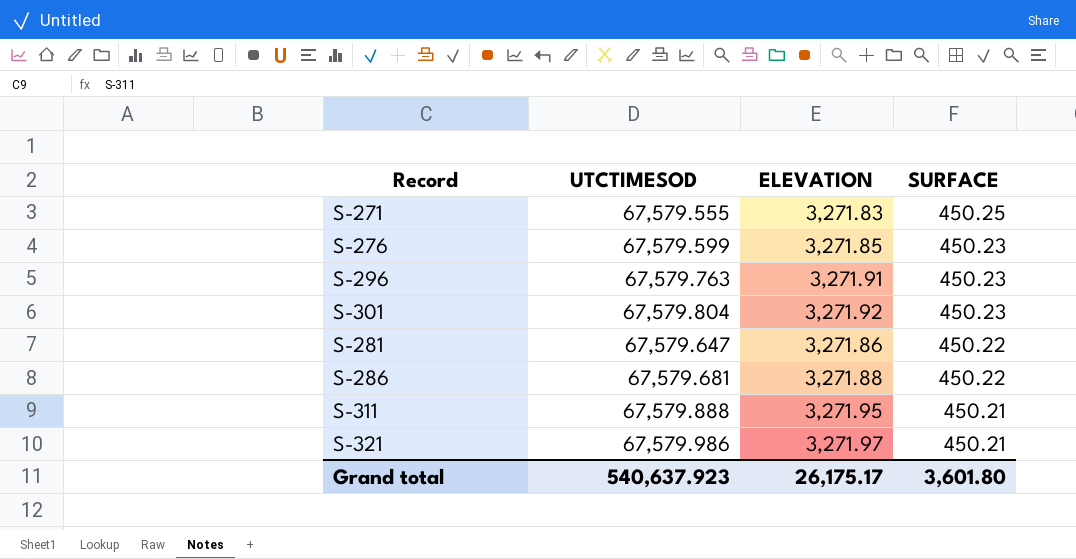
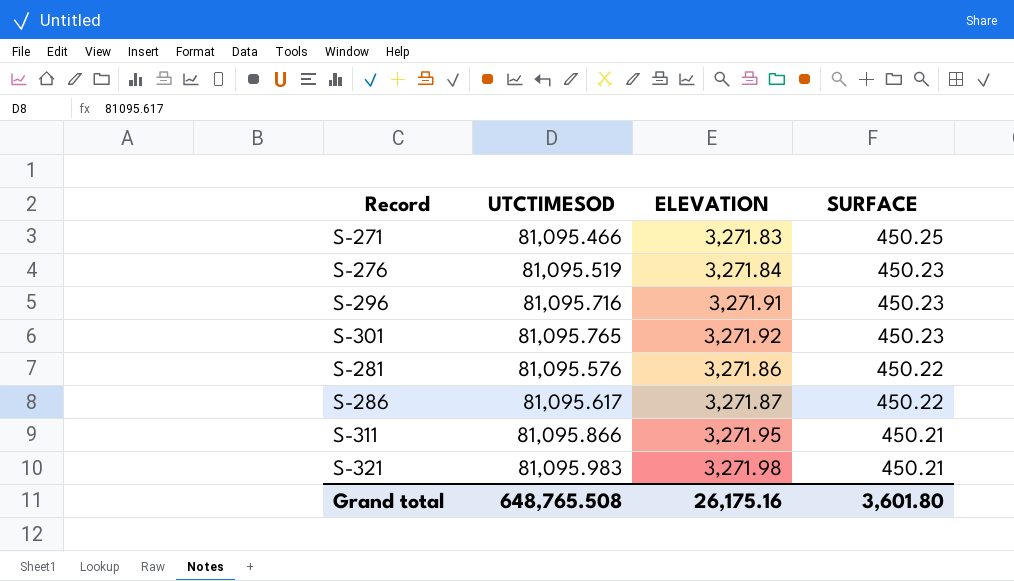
S-271 | UTCTIMESOD: 67,579.555 -> 81,095.466
S-276 | UTCTIMESOD: 67,579.599 -> 81,095.519
S-276 | ELEVATION: 3,271.85 -> 3,271.84
S-296 | UTCTIMESOD: 67,579.763 -> 81,095.716
S-301 | UTCTIMESOD: 67,579.804 -> 81,095.765
S-281 | UTCTIMESOD: 67,579.647 -> 81,095.576
S-286 | UTCTIMESOD: 67,579.681 -> 81,095.617
S-286 | ELEVATION: 3,271.88 -> 3,271.87
S-311 | UTCTIMESOD: 67,579.888 -> 81,095.866
S-321 | UTCTIMESOD: 67,579.986 -> 81,095.983
S-321 | ELEVATION: 3,271.97 -> 3,271.98
Grand total | UTCTIMESOD: 540,637.923 -> 648,765.508
Grand total | ELEVATION: 26,175.17 -> 26,175.16

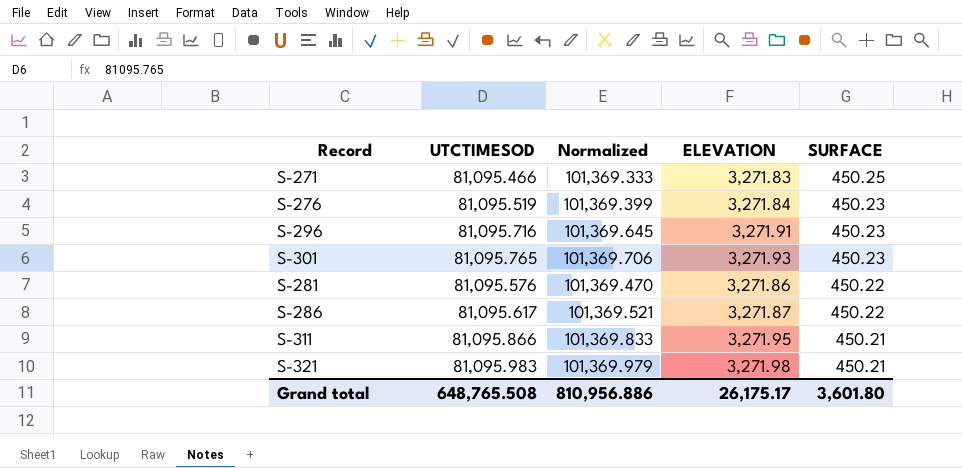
column Normalized | formula: none -> [UTCTIMESOD] * 1.25
S-301 | ELEVATION: 3,271.92 -> 3,271.93
Grand total | ELEVATION: 26,175.16 -> 26,175.17

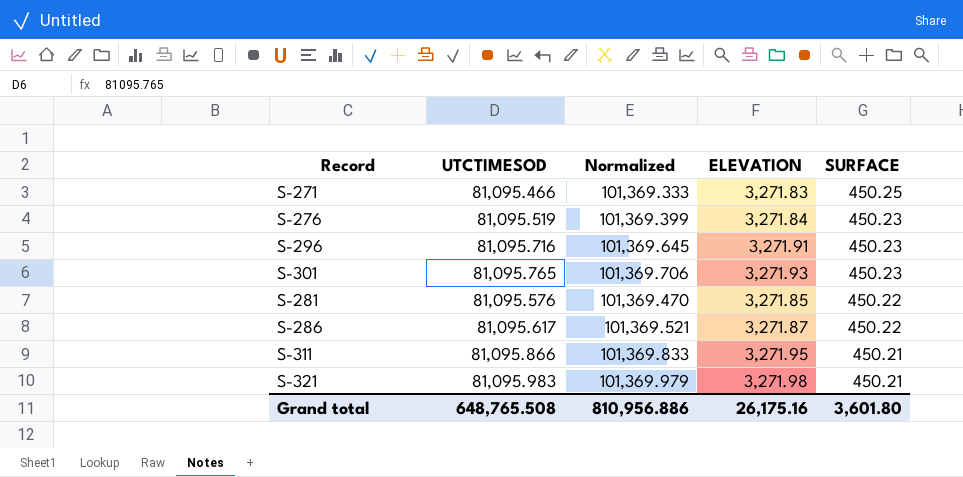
S-281 | ELEVATION: 3,271.86 -> 3,271.85
Grand total | ELEVATION: 26,175.17 -> 26,175.16

